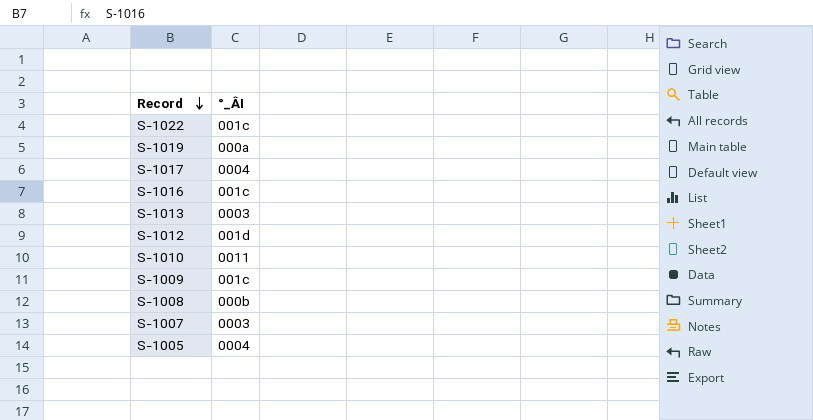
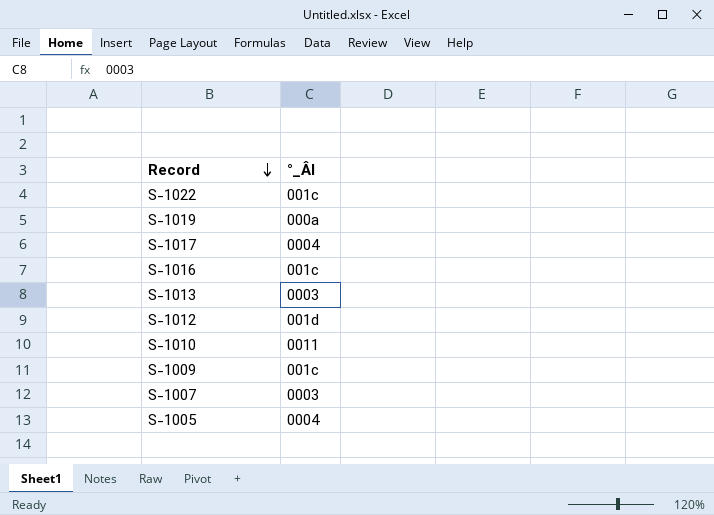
row S-1008: 000b -> none

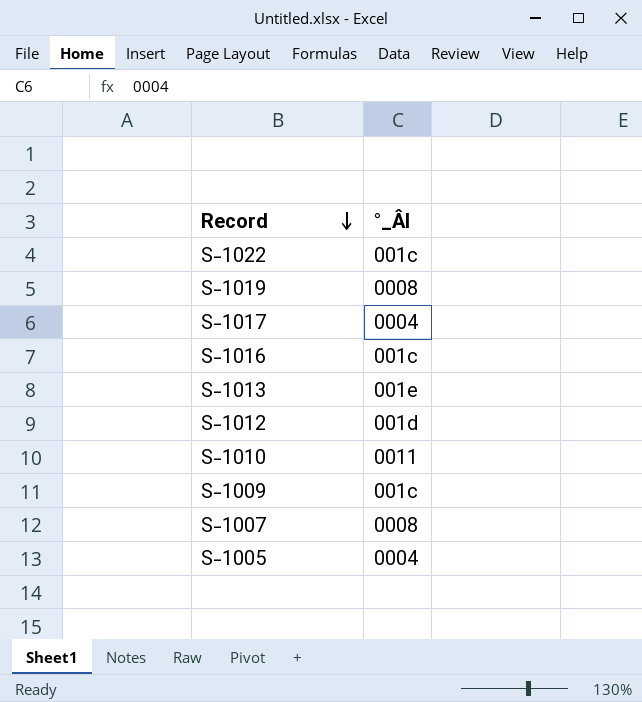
S-1019 | °_ÂI: 000a -> 0008
S-1013 | °_ÂI: 0003 -> 001e
S-1007 | °_ÂI: 0003 -> 0008

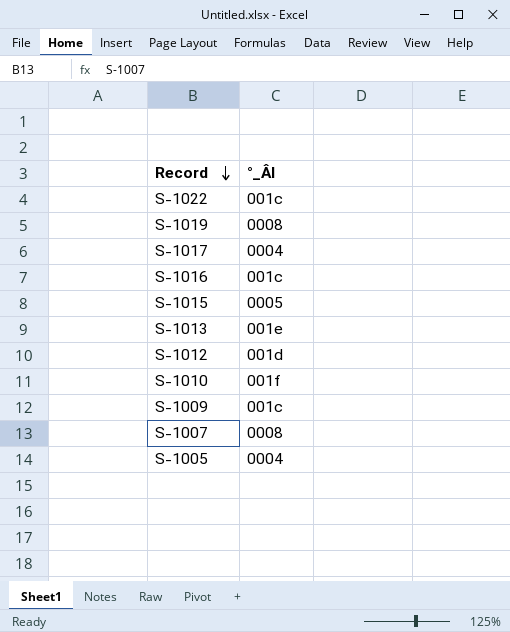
row S-1015: none -> 0005
S-1010 | °_ÂI: 0011 -> 001f

